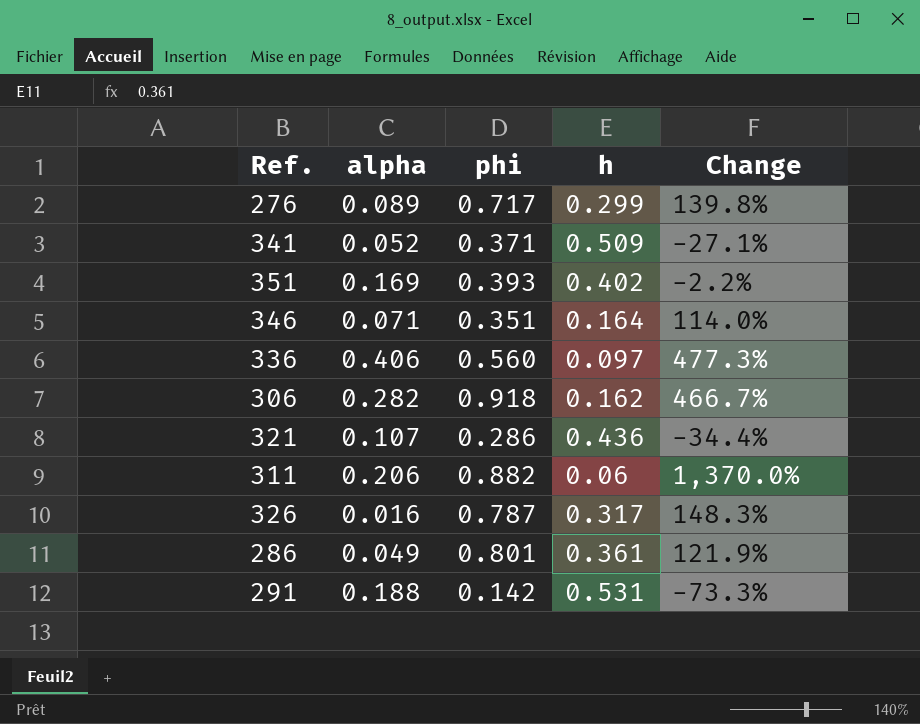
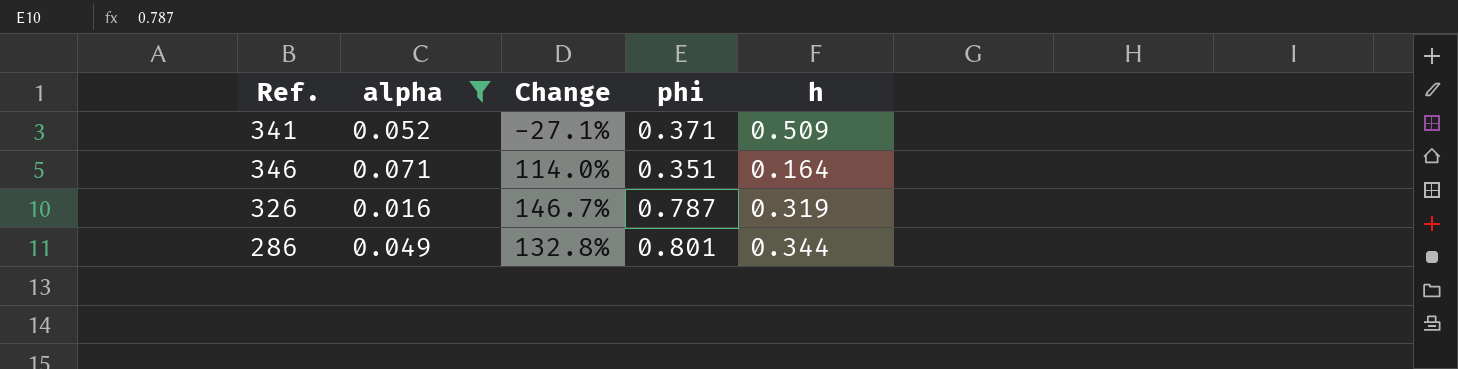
filter: none -> alpha <= 0.071
column Change | position: 5 -> 3
326 | Change: 148.3% -> 146.7%
326 | h: 0.317 -> 0.319
286 | Change: 121.9% -> 132.8%
286 | h: 0.361 -> 0.344

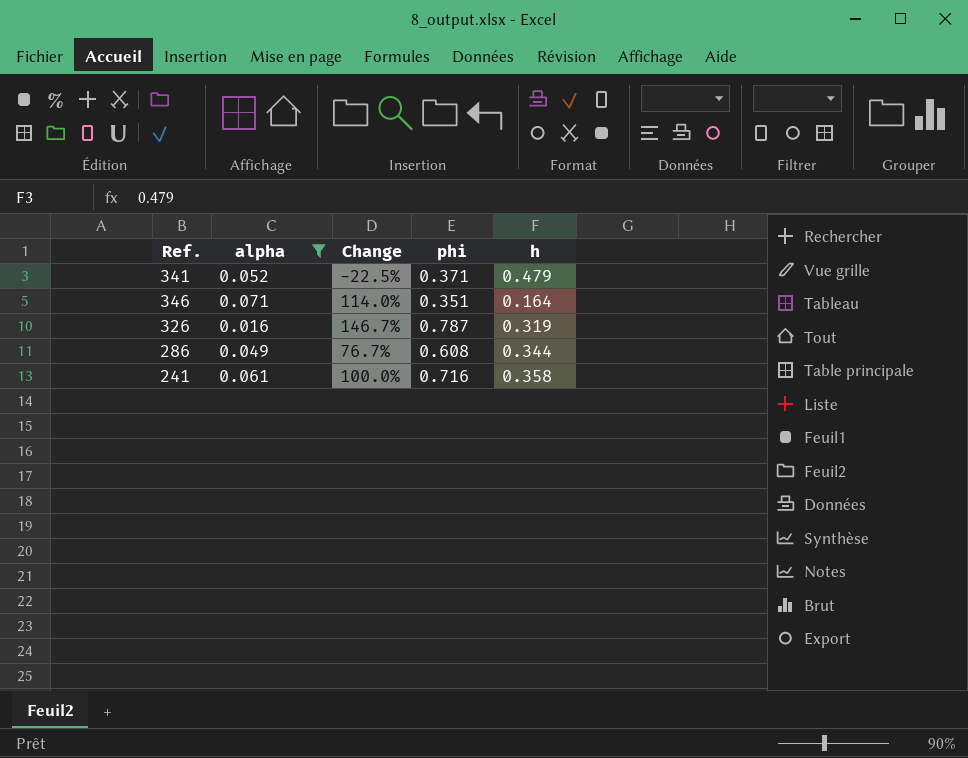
341 | Change: -27.1% -> -22.5%
341 | h: 0.509 -> 0.479
286 | Change: 132.8% -> 76.7%
286 | phi: 0.801 -> 0.608
row 241: none -> 0.061 | 100.0% | 0.716 | 0.358

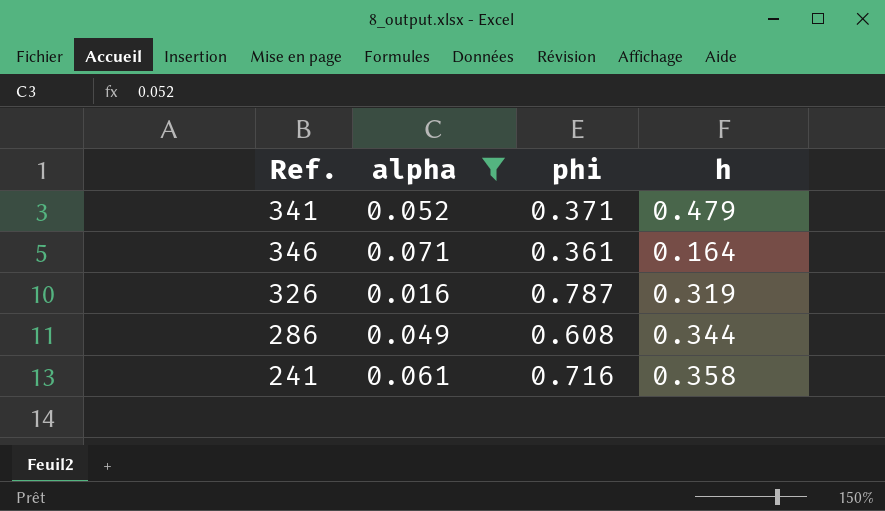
column Change | formula: ([phi] - [h]) / [h] -> none
346 | phi: 0.351 -> 0.361

